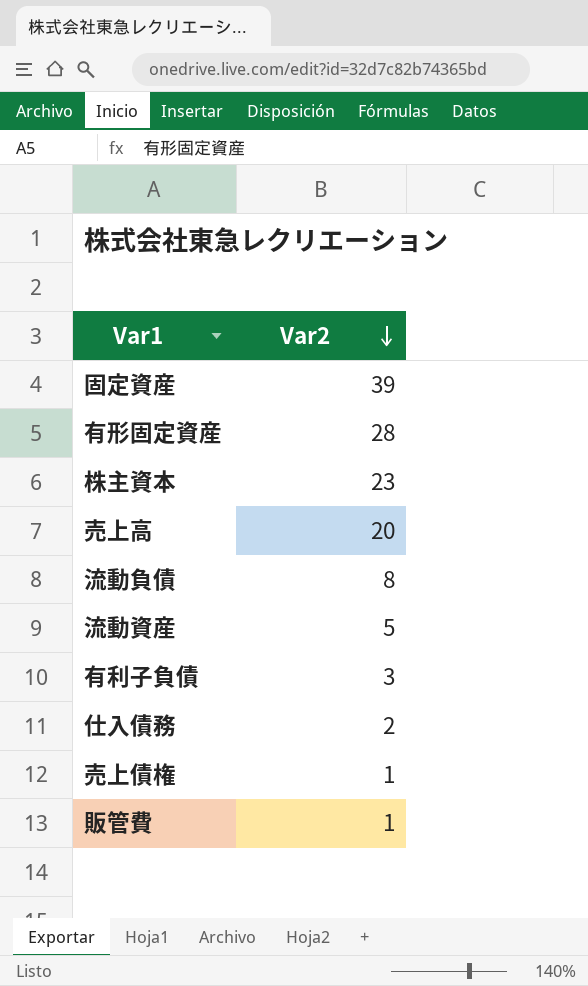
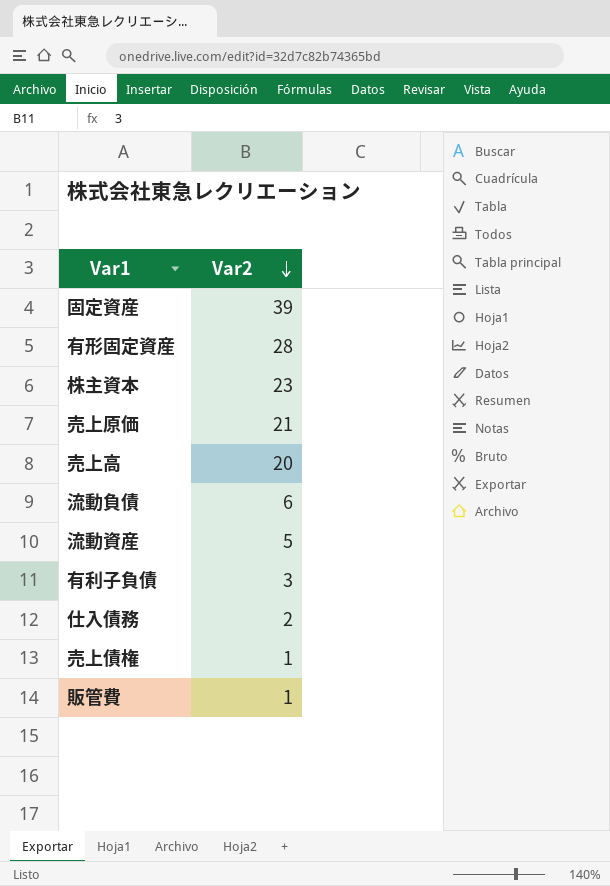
row 売上原価: none -> 21
流動負債 | Var2: 8 -> 6

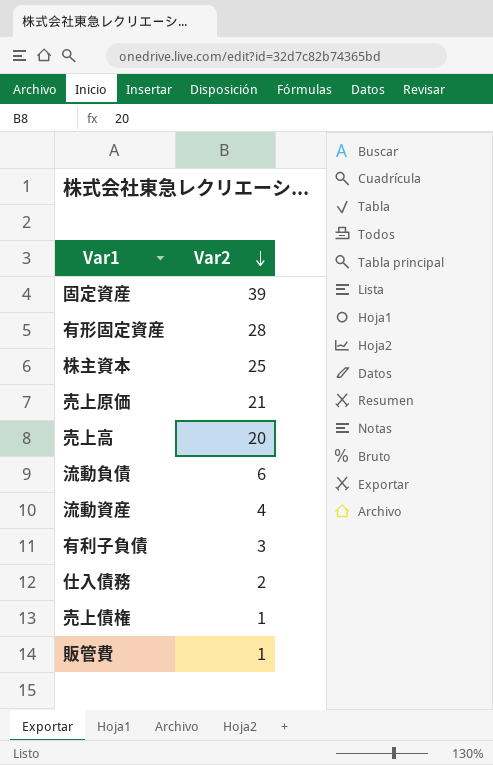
株主資本 | Var2: 23 -> 25
流動資産 | Var2: 5 -> 4

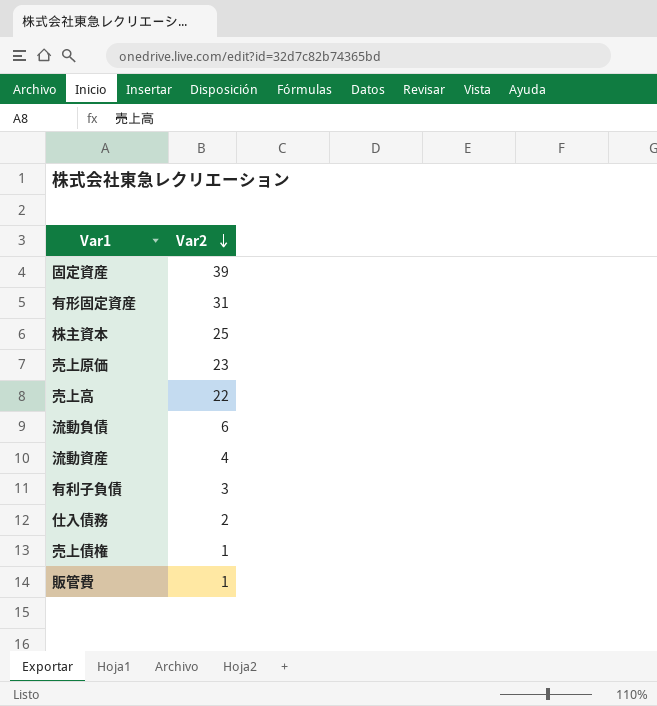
有形固定資産 | Var2: 28 -> 31
売上原価 | Var2: 21 -> 23
売上高 | Var2: 20 -> 22

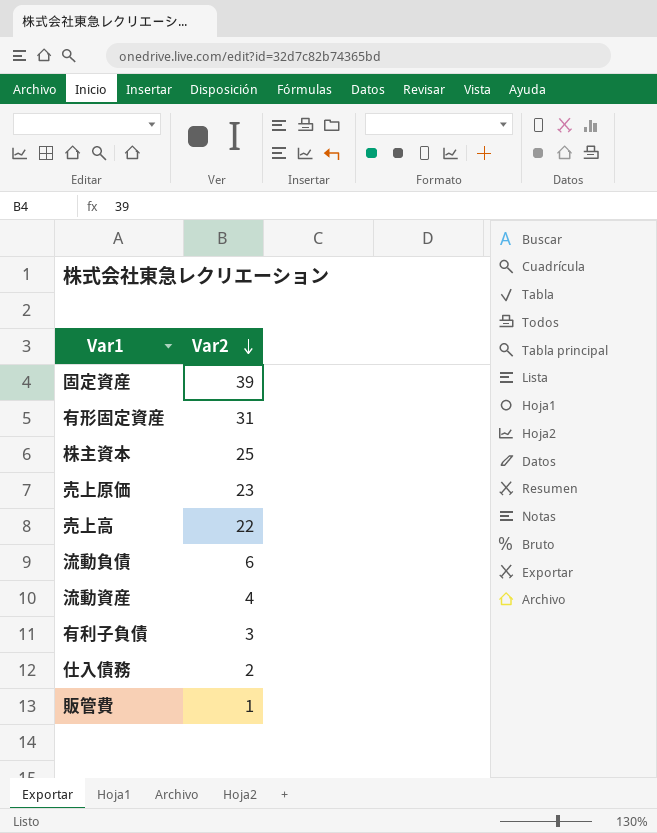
row 売上債権: 1 -> none

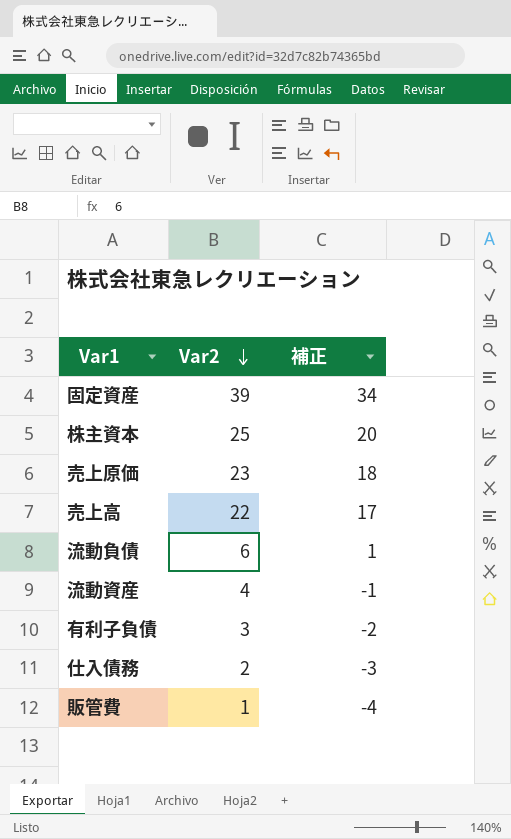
column 補正 | formula: none -> [Var2] - 5
row 有形固定資産: 31 -> none

